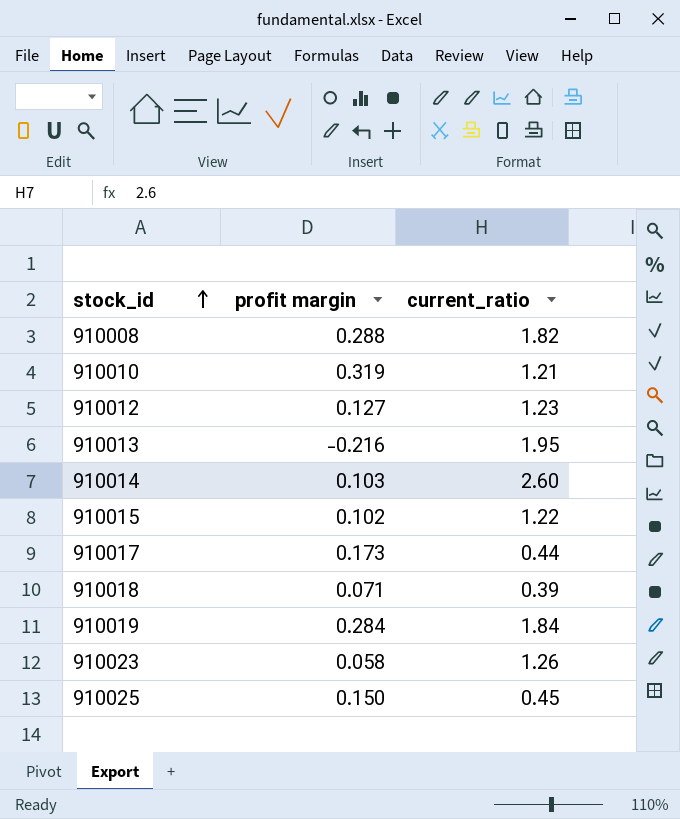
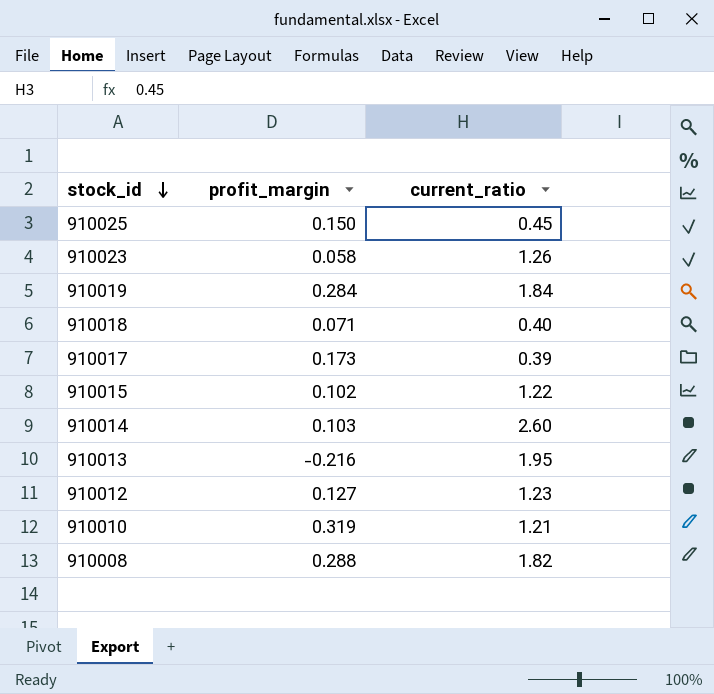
row order: stock_id ascending -> stock_id descending
column name: profit margin -> profit_margin
910018 | current_ratio: 0.39 -> 0.40
910017 | current_ratio: 0.44 -> 0.39

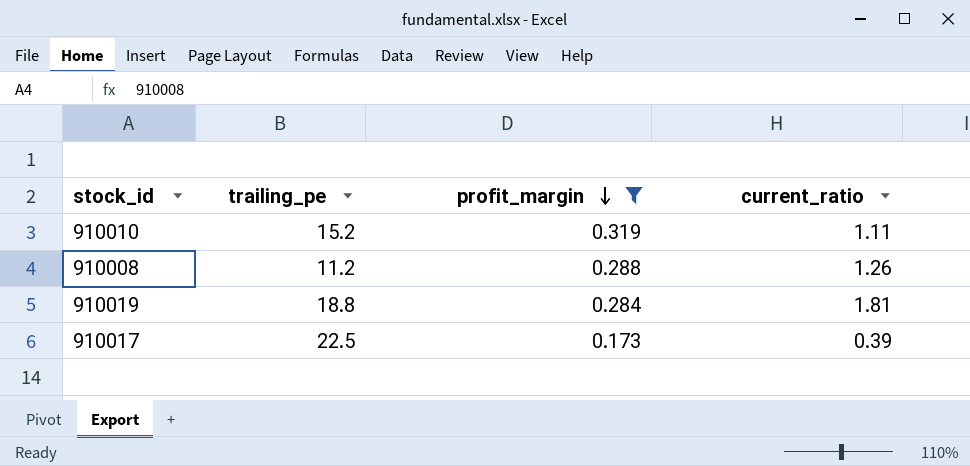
filter: none -> profit_margin >= 0.173
row order: stock_id descending -> profit_margin descending
column trailing_pe | position: none -> 2
910010 | current_ratio: 1.21 -> 1.11
910008 | current_ratio: 1.82 -> 1.26
910019 | current_ratio: 1.84 -> 1.81

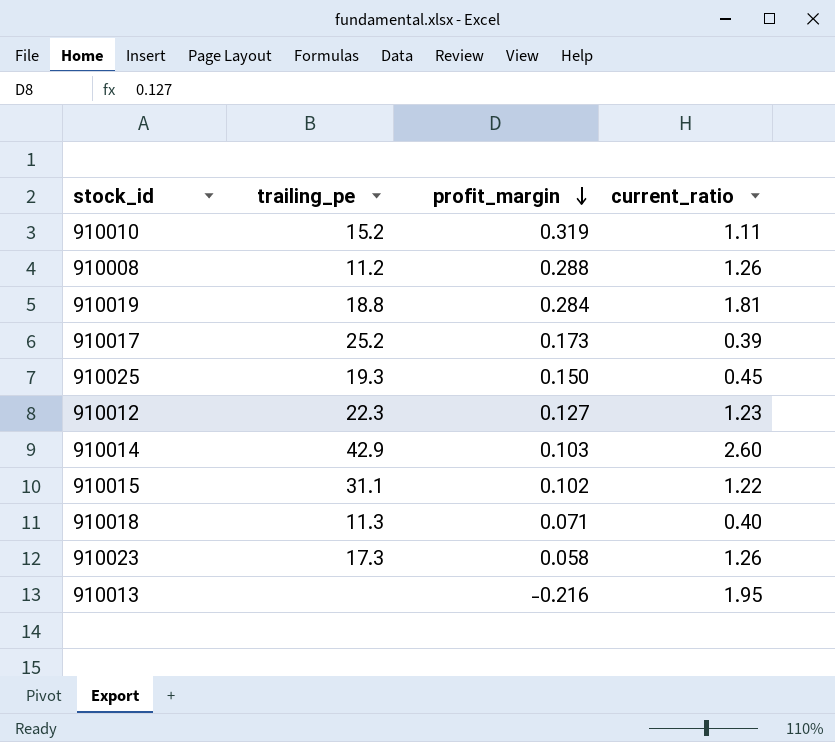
filter: profit_margin >= 0.173 -> none
910017 | trailing_pe: 22.5 -> 25.2

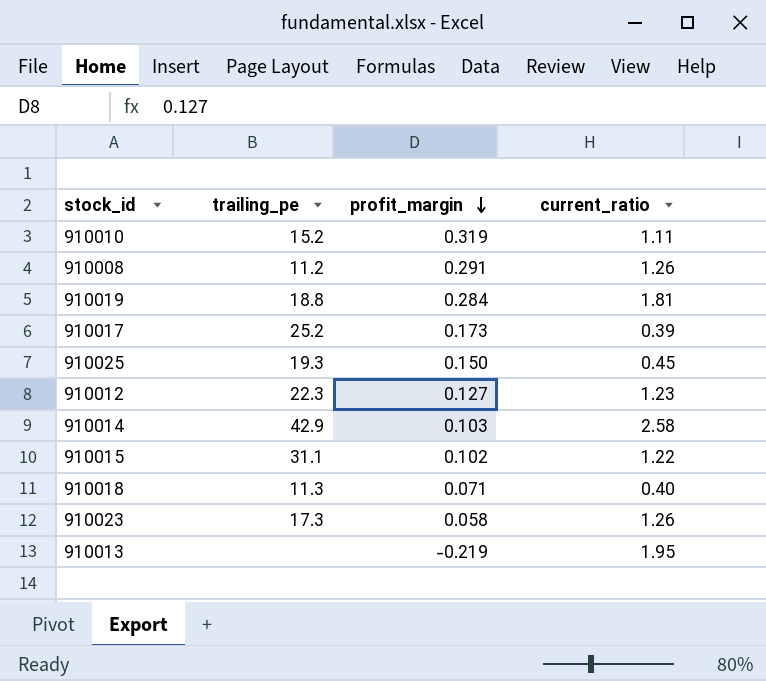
910008 | profit_margin: 0.288 -> 0.291
910014 | current_ratio: 2.60 -> 2.58
910013 | profit_margin: -0.216 -> -0.219

